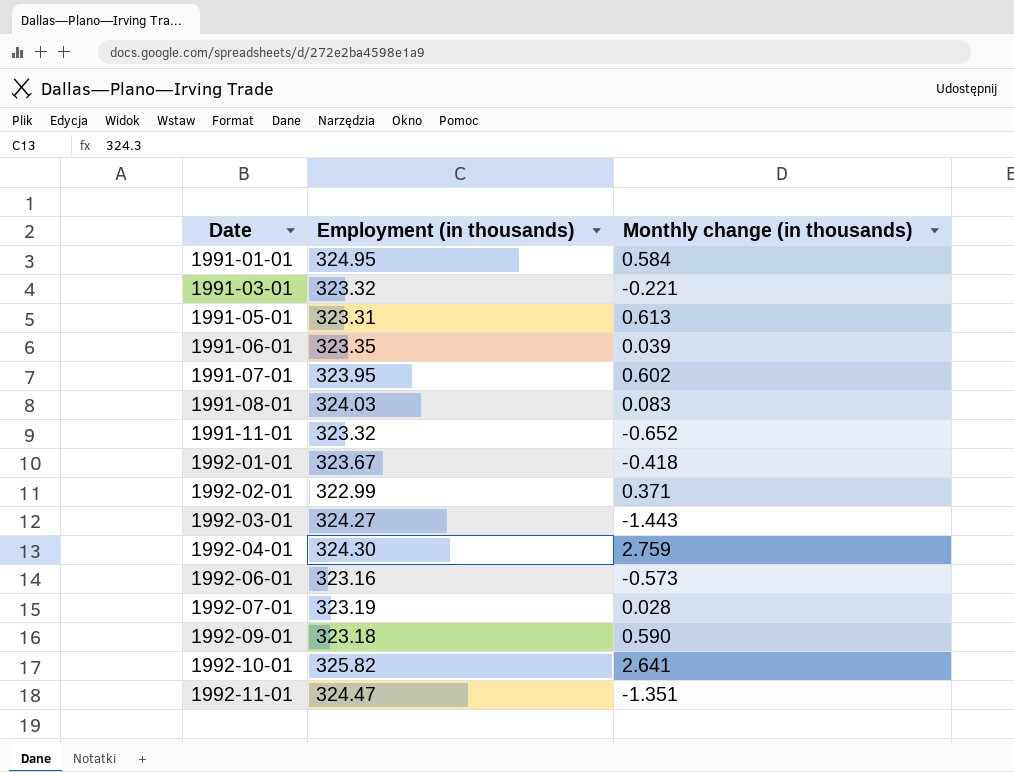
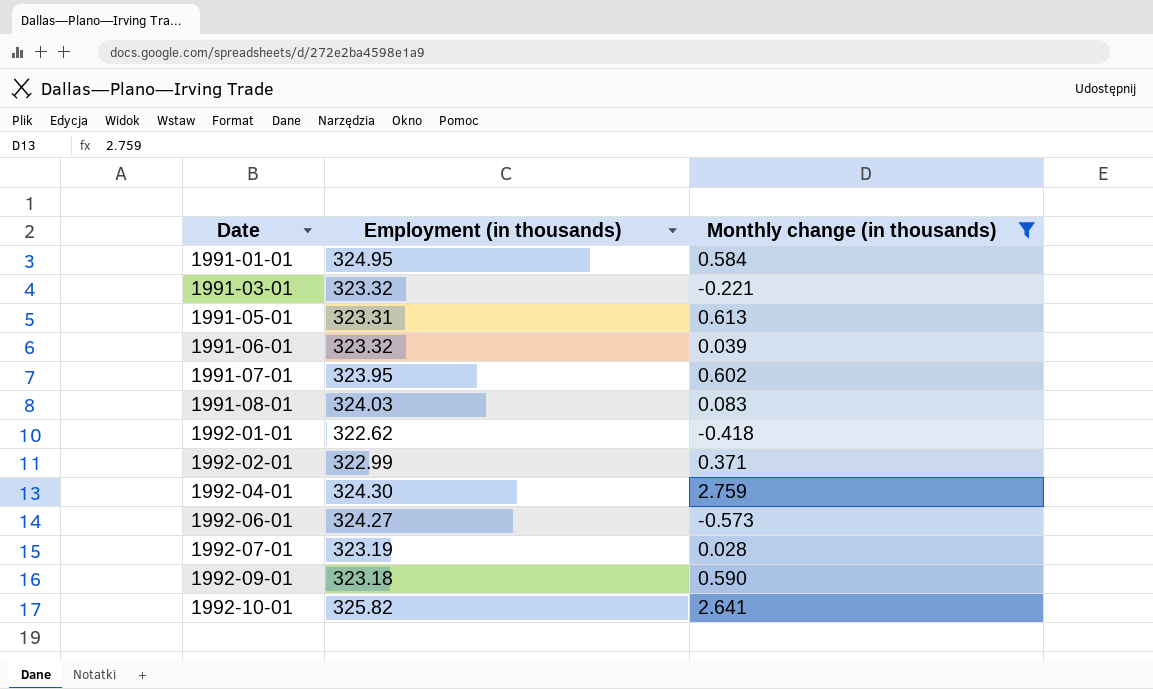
filter: none -> Monthly change (in thousands) >= -0.573
1991-06-01 | Employment (in thousands): 323.35 -> 323.32
1992-01-01 | Employment (in thousands): 323.67 -> 322.62
1992-06-01 | Employment (in thousands): 323.16 -> 324.27

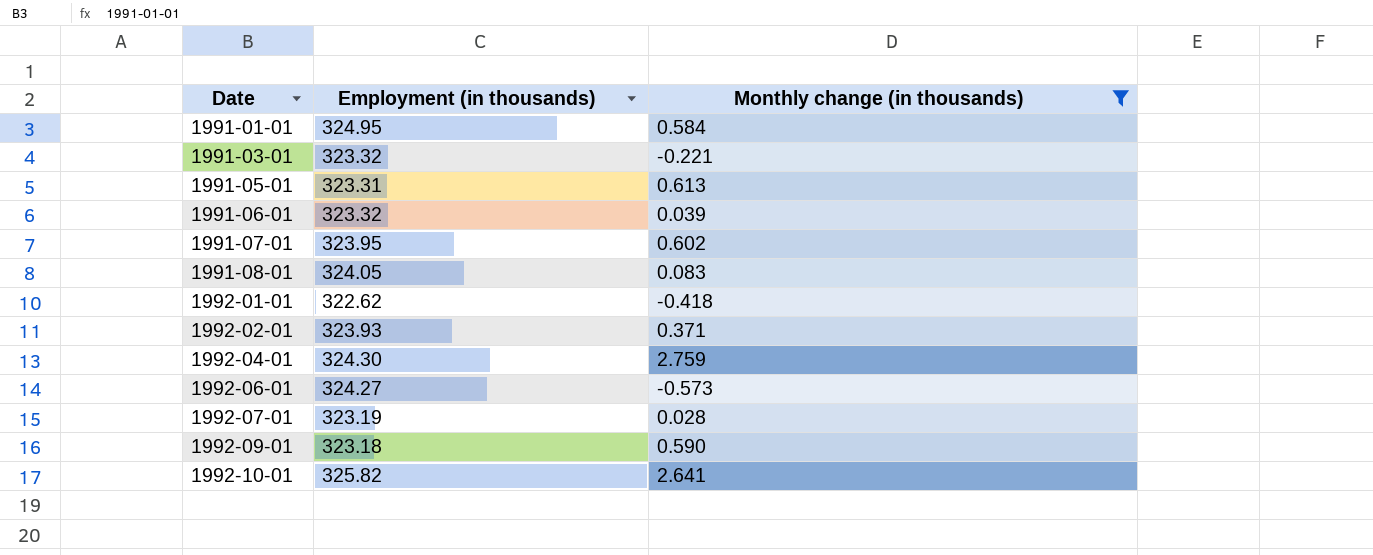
1991-08-01 | Employment (in thousands): 324.03 -> 324.05
1992-02-01 | Employment (in thousands): 322.99 -> 323.93

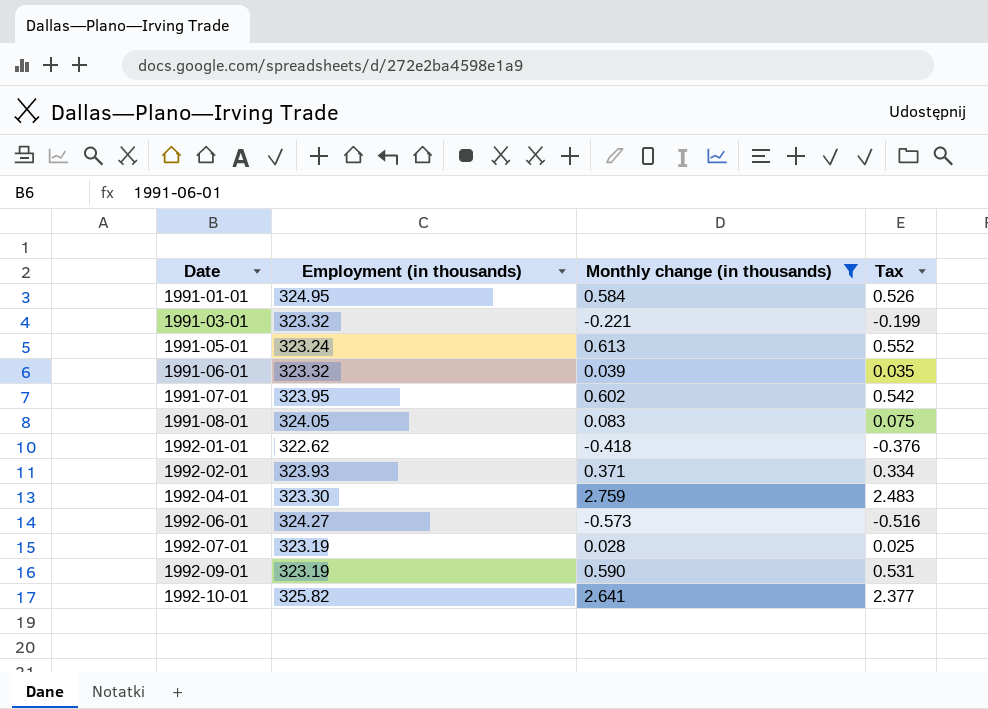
column Tax | formula: none -> [Monthly change (in thousands)] * 0.9
1991-05-01 | Employment (in thousands): 323.31 -> 323.24
1992-04-01 | Employment (in thousands): 324.30 -> 323.30
1992-09-01 | Employment (in thousands): 323.18 -> 323.19

